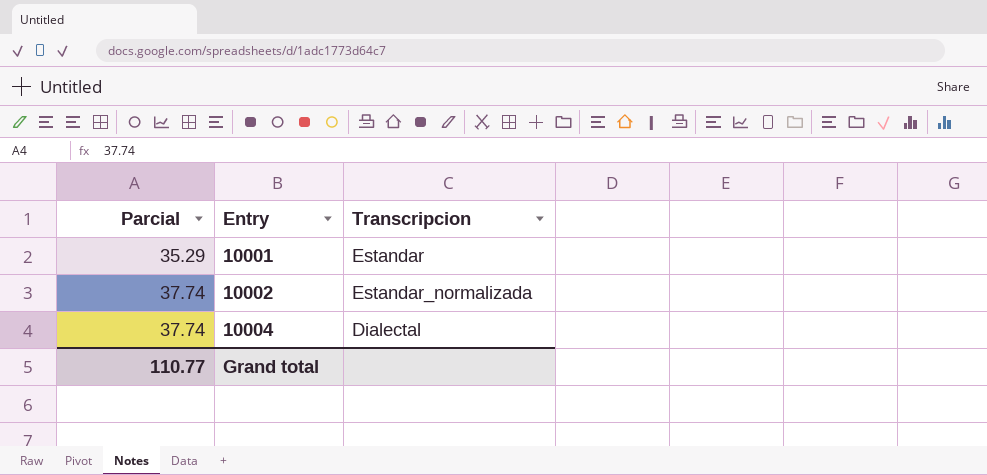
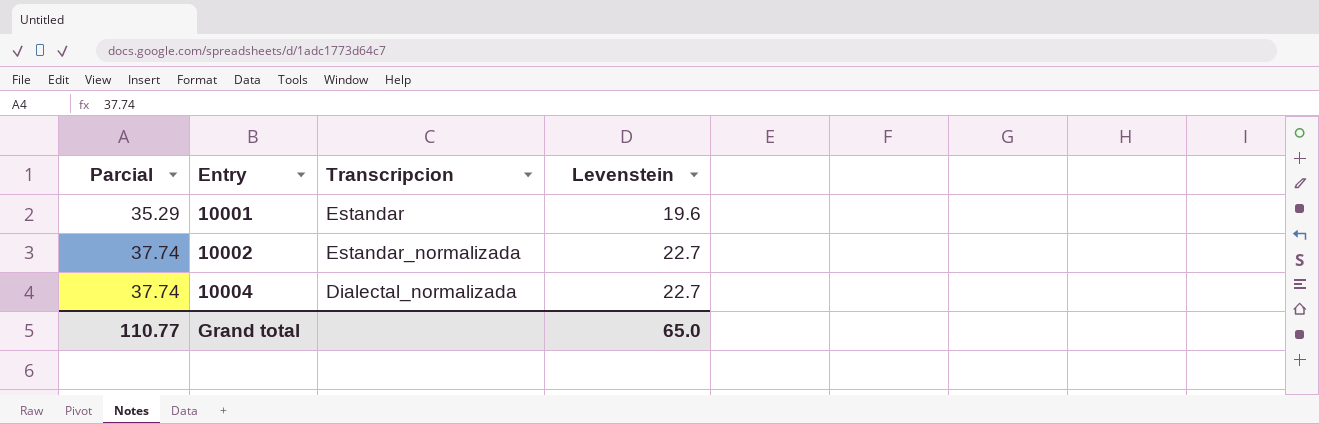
column Levenstein | position: none -> 4
10004 | Transcripcion: Dialectal -> Dialectal_normalizada

